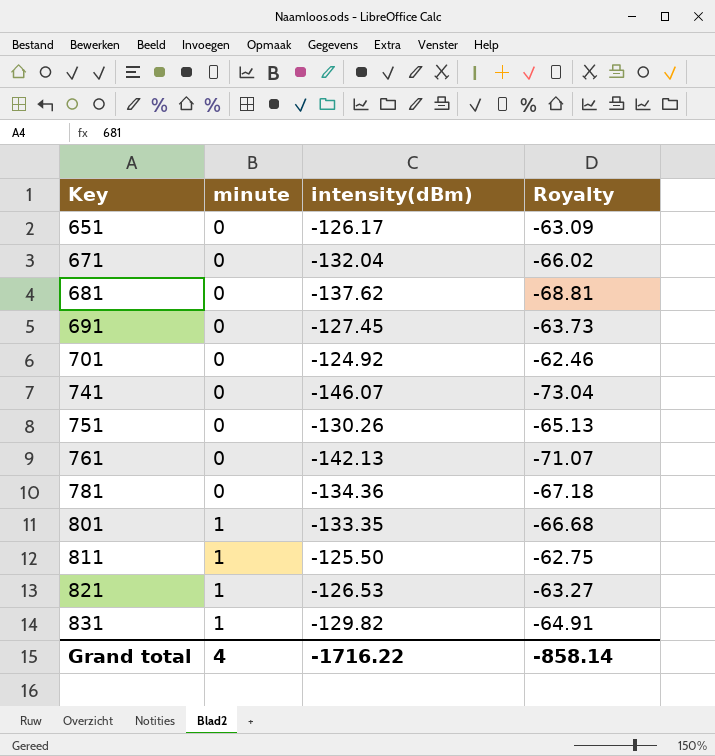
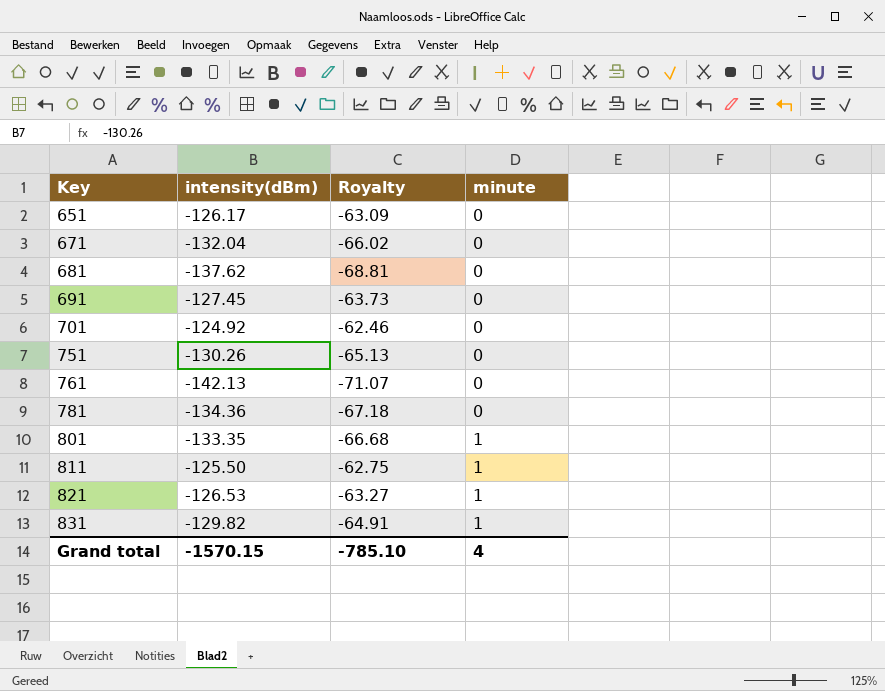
column minute | position: 2 -> 4
row 741: 0 | -146.07 | -73.04 -> none
Grand total | intensity(dBm): -1716.22 -> -1570.15
Grand total | Royalty: -858.14 -> -785.10

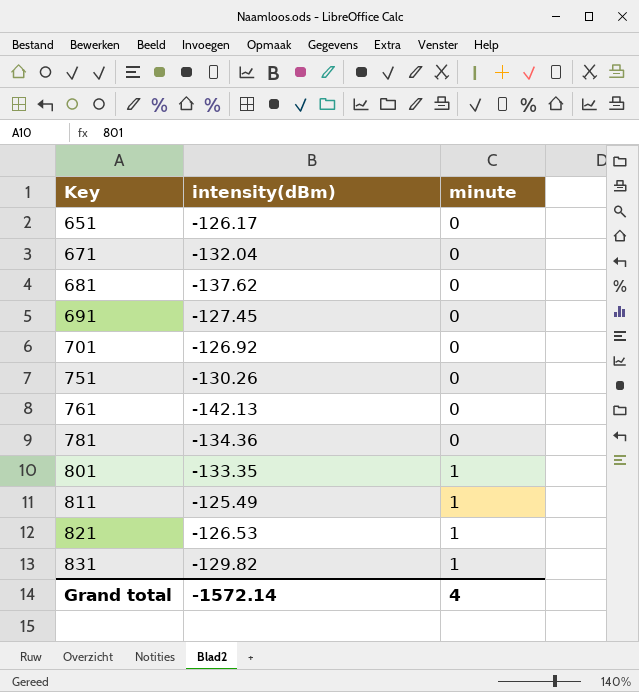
column Royalty | formula: [intensity(dBm)] * 0.5 -> none
701 | intensity(dBm): -124.92 -> -126.92
811 | intensity(dBm): -125.50 -> -125.49
Grand total | intensity(dBm): -1570.15 -> -1572.14

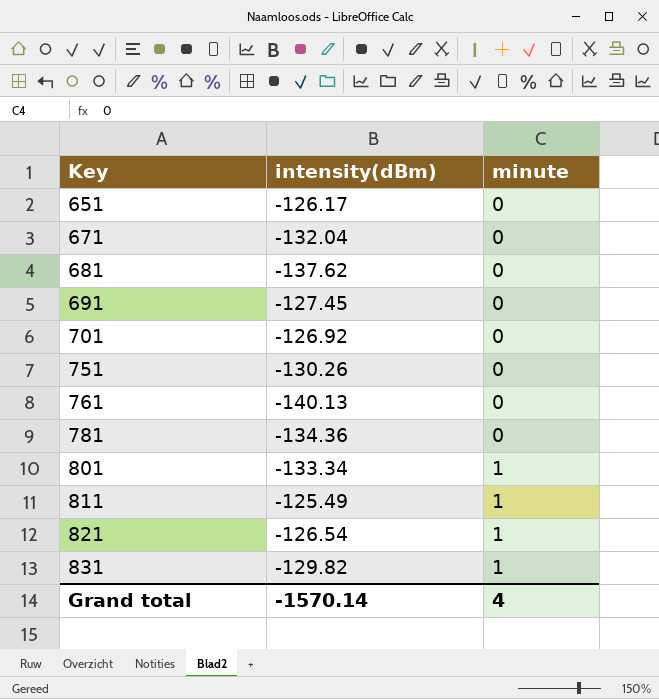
761 | intensity(dBm): -142.13 -> -140.13
801 | intensity(dBm): -133.35 -> -133.34
821 | intensity(dBm): -126.53 -> -126.54
Grand total | intensity(dBm): -1572.14 -> -1570.14

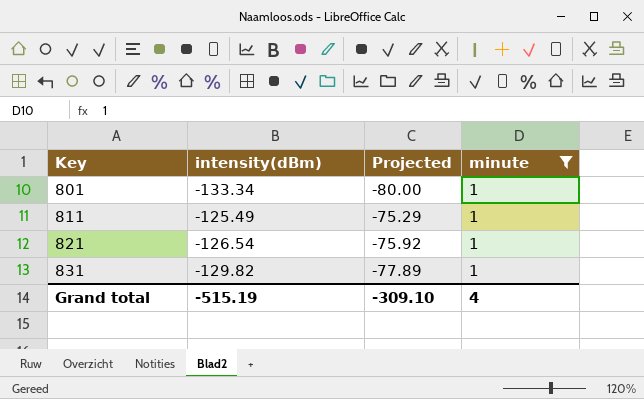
filter: none -> minute = 1
column Projected | formula: none -> [intensity(dBm)] * 0.6
Grand total | intensity(dBm): -1570.14 -> -515.19

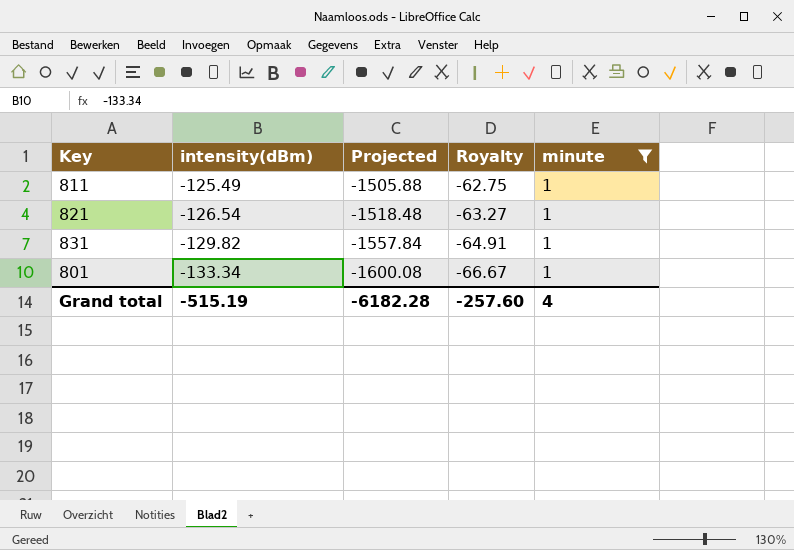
row order: Key ascending -> intensity(dBm) descending
column Projected | formula: [intensity(dBm)] * 0.6 -> [intensity(dBm)] * 12
column Royalty | formula: none -> [intensity(dBm)] * 0.5
Grand total | Projected: -309.10 -> -6182.28

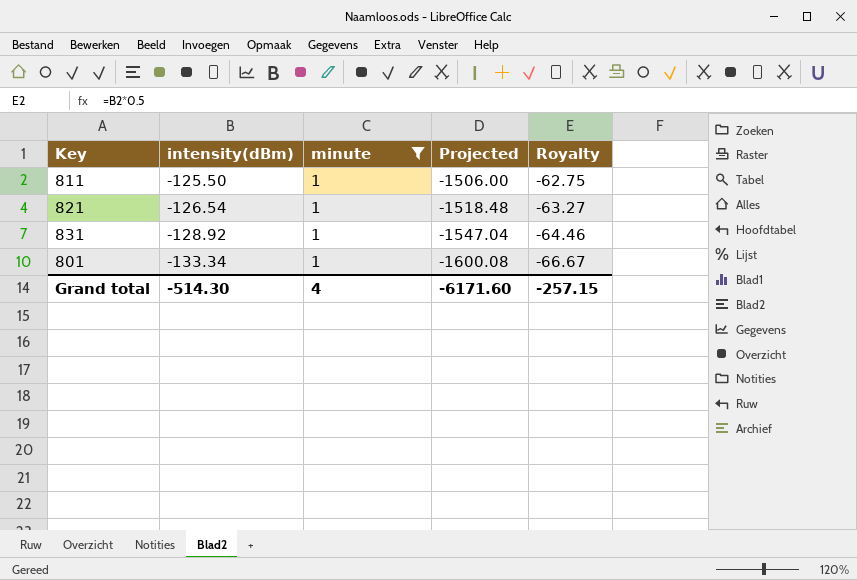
column minute | position: 5 -> 3
811 | intensity(dBm): -125.49 -> -125.50
811 | Projected: -1505.88 -> -1506.00
831 | intensity(dBm): -129.82 -> -128.92
831 | Projected: -1557.84 -> -1547.04
831 | Royalty: -64.91 -> -64.46
Grand total | intensity(dBm): -515.19 -> -514.30
Grand total | Projected: -6182.28 -> -6171.60
Grand total | Royalty: -257.60 -> -257.15

